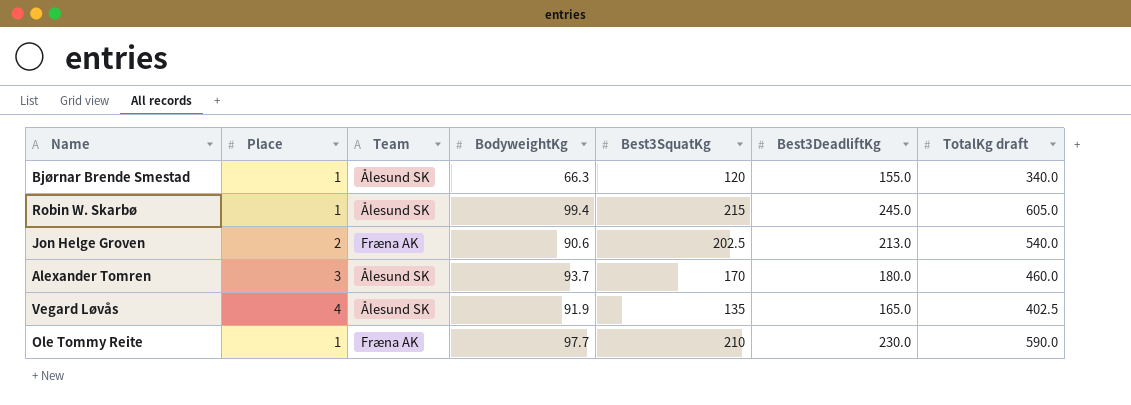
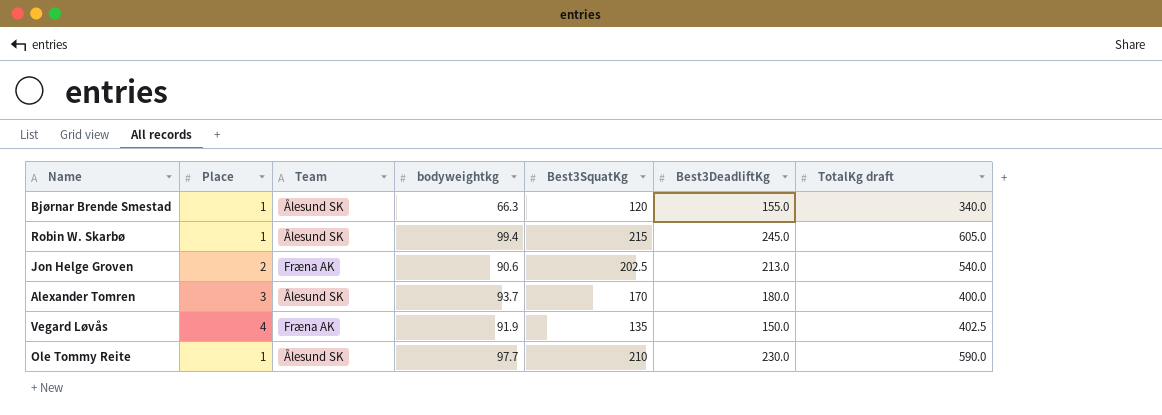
column name: BodyweightKg -> bodyweightkg
Alexander Tomren | TotalKg draft: 460.0 -> 400.0
Vegard Løvås | Team: Ålesund SK -> Fræna AK
Vegard Løvås | Best3DeadliftKg: 165.0 -> 150.0
Ole Tommy Reite | Team: Fræna AK -> Ålesund SK

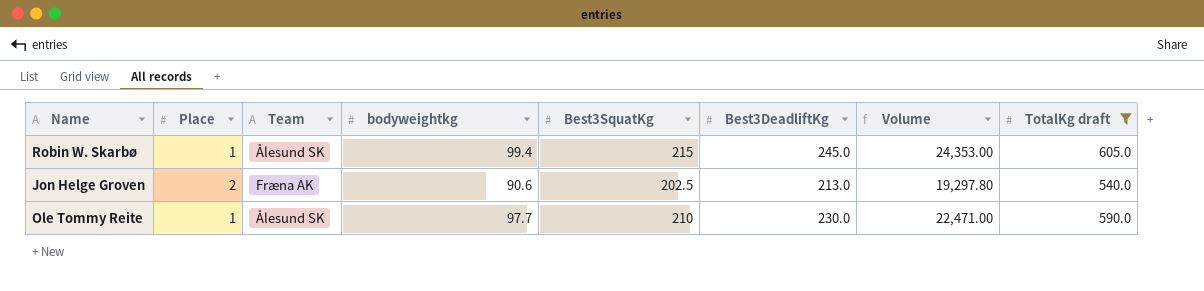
filter: none -> TotalKg draft >= 540.0
column Volume | formula: none -> [bodyweightkg] * [Best3DeadliftKg]

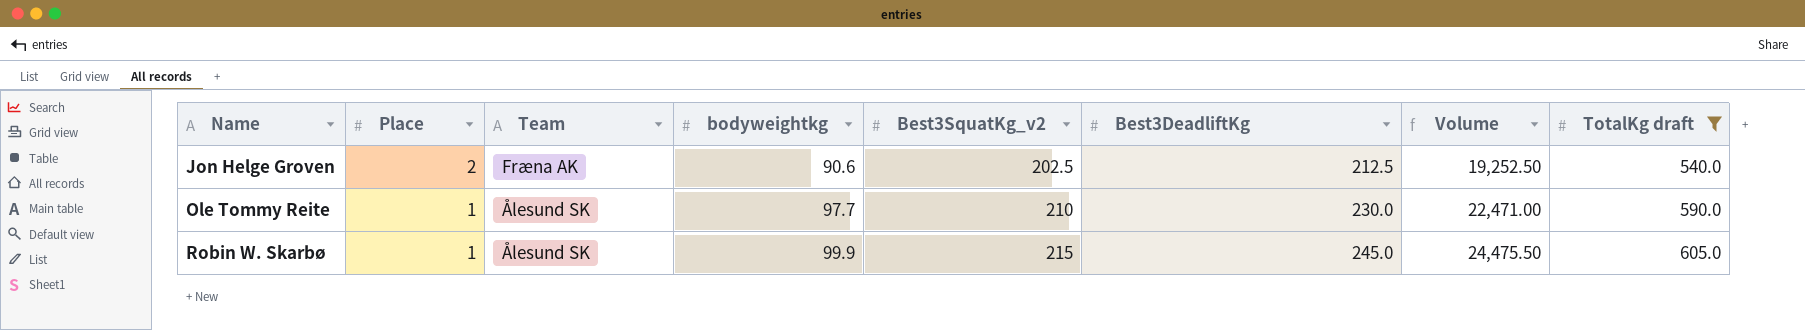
row order: none -> Name ascending
column name: Best3SquatKg -> Best3SquatKg_v2
Jon Helge Groven | Best3DeadliftKg: 213.0 -> 212.5
Jon Helge Groven | Volume: 19,297.80 -> 19,252.50
Robin W. Skarbø | bodyweightkg: 99.4 -> 99.9
Robin W. Skarbø | Volume: 24,353.00 -> 24,475.50

